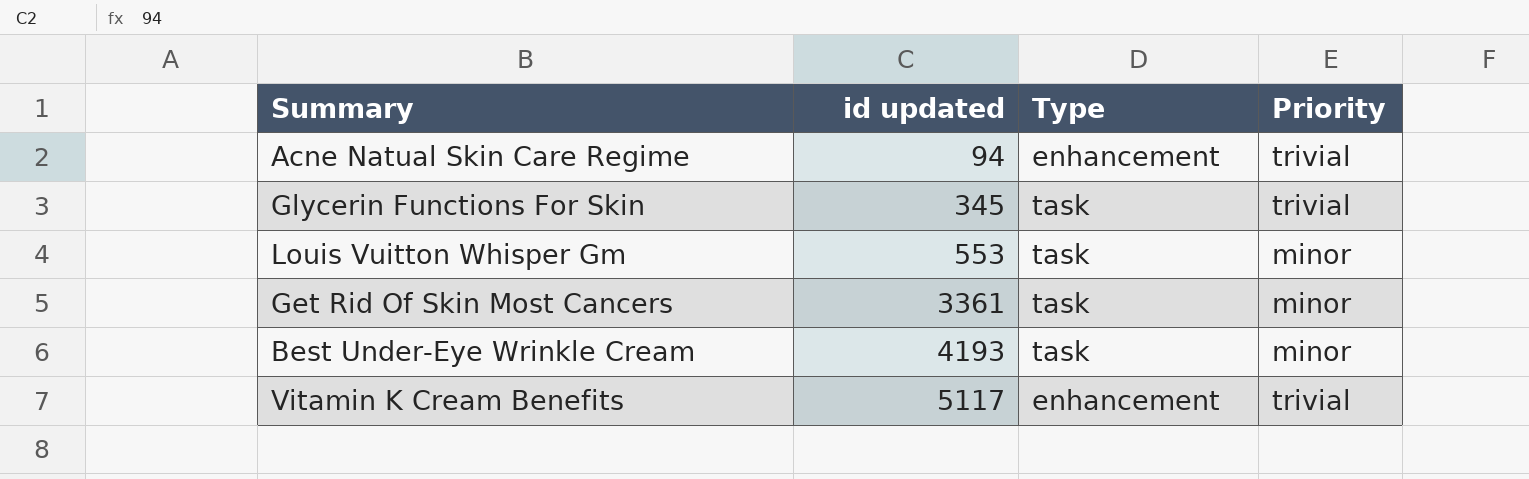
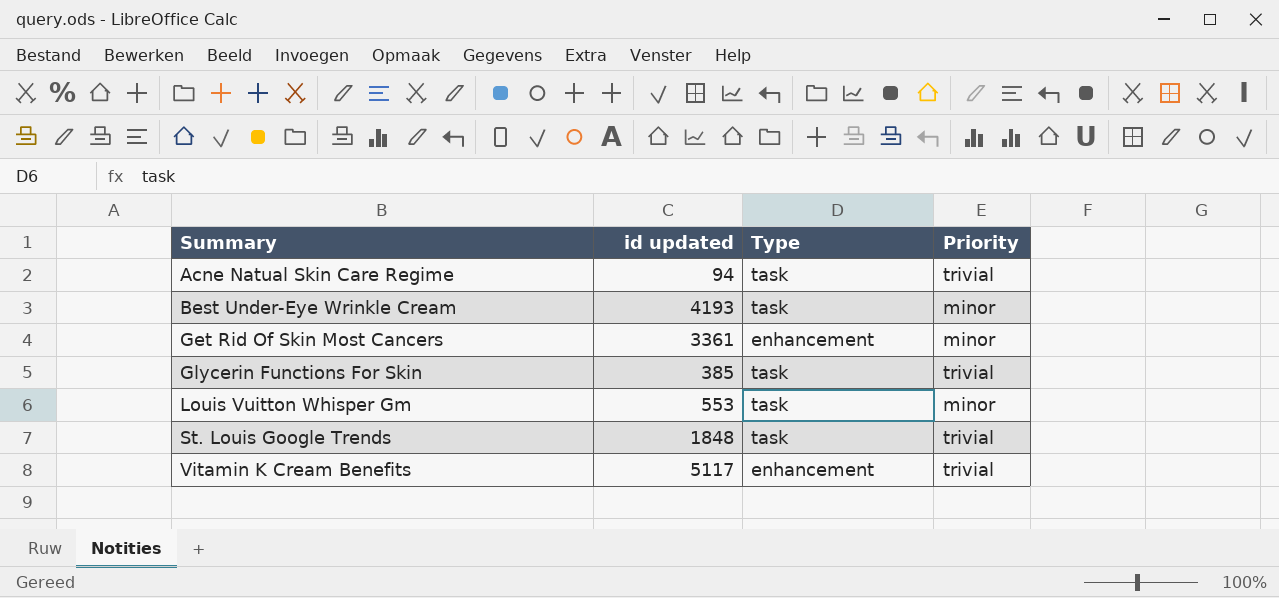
row order: id updated ascending -> Summary ascending
Acne Natual Skin Care Regime | Type: enhancement -> task
Get Rid Of Skin Most Cancers | Type: task -> enhancement
Glycerin Functions For Skin | id updated: 345 -> 385
row St. Louis Google Trends: none -> 1848 | task | trivial

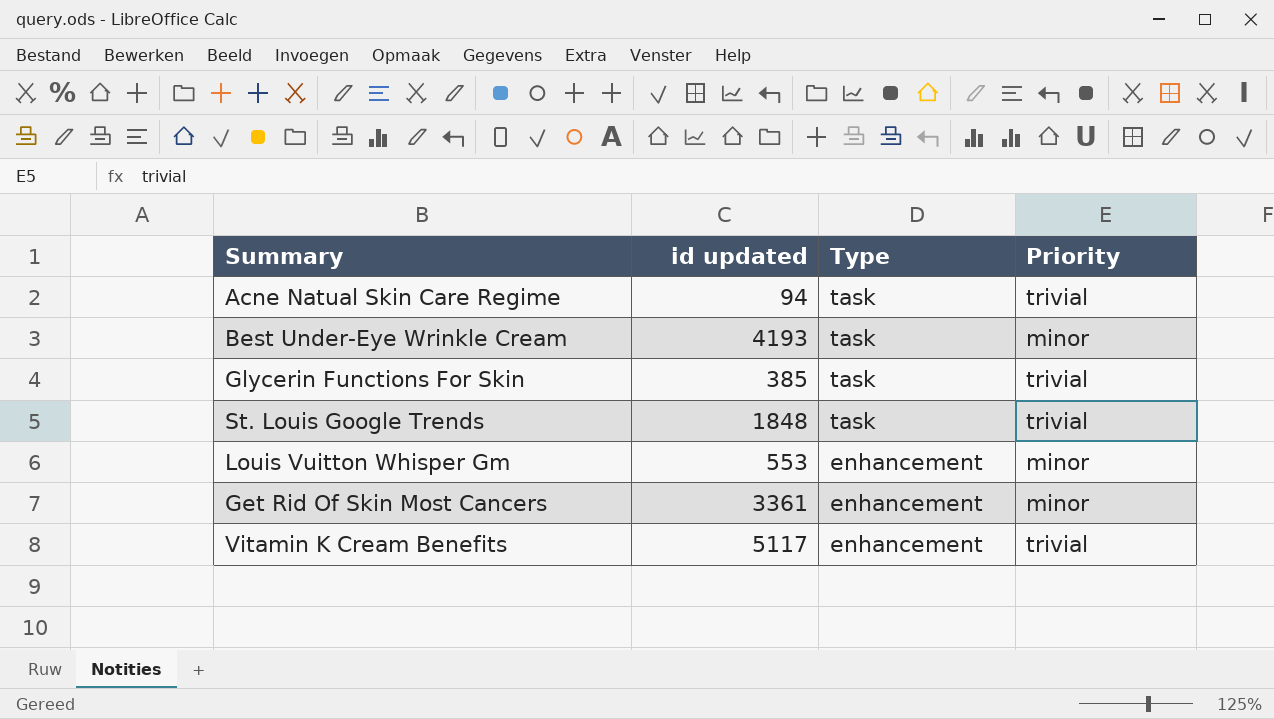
row order: Summary ascending -> Type descending
Louis Vuitton Whisper Gm | Type: task -> enhancement

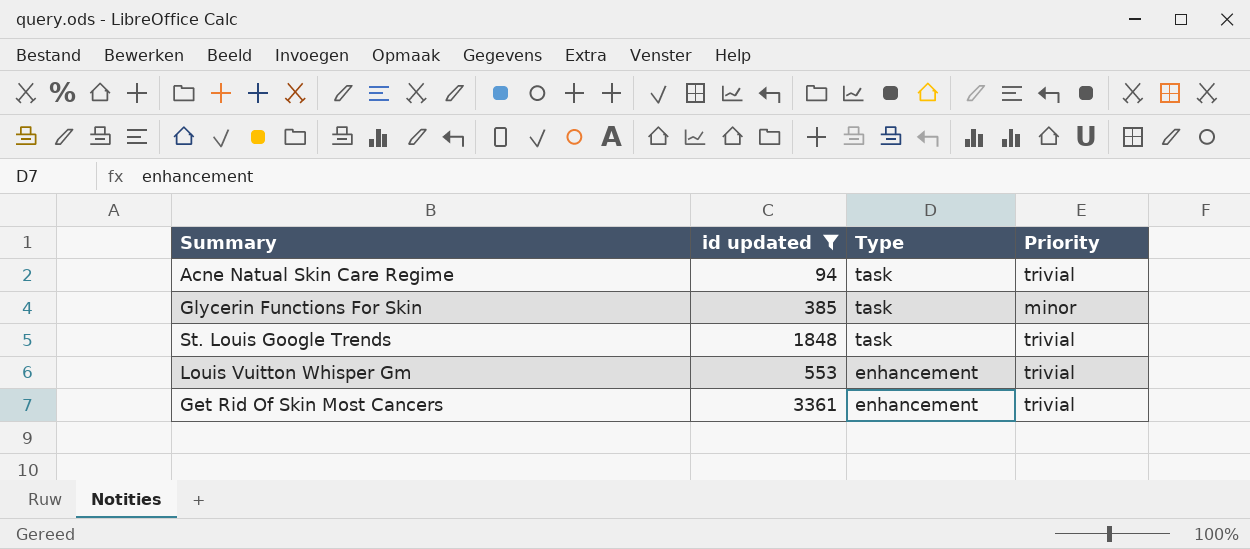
filter: none -> id updated <= 3361
Glycerin Functions For Skin | Priority: trivial -> minor
Louis Vuitton Whisper Gm | Priority: minor -> trivial
Get Rid Of Skin Most Cancers | Priority: minor -> trivial

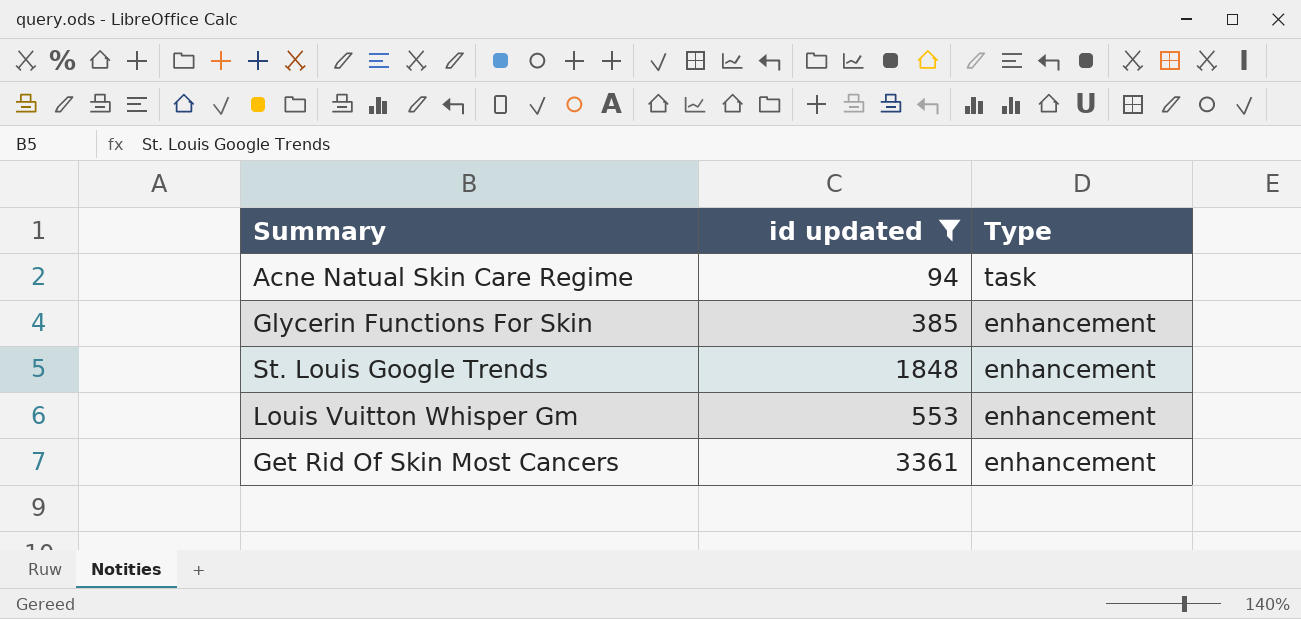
column Priority | position: 4 -> none
Glycerin Functions For Skin | Type: task -> enhancement
St. Louis Google Trends | Type: task -> enhancement

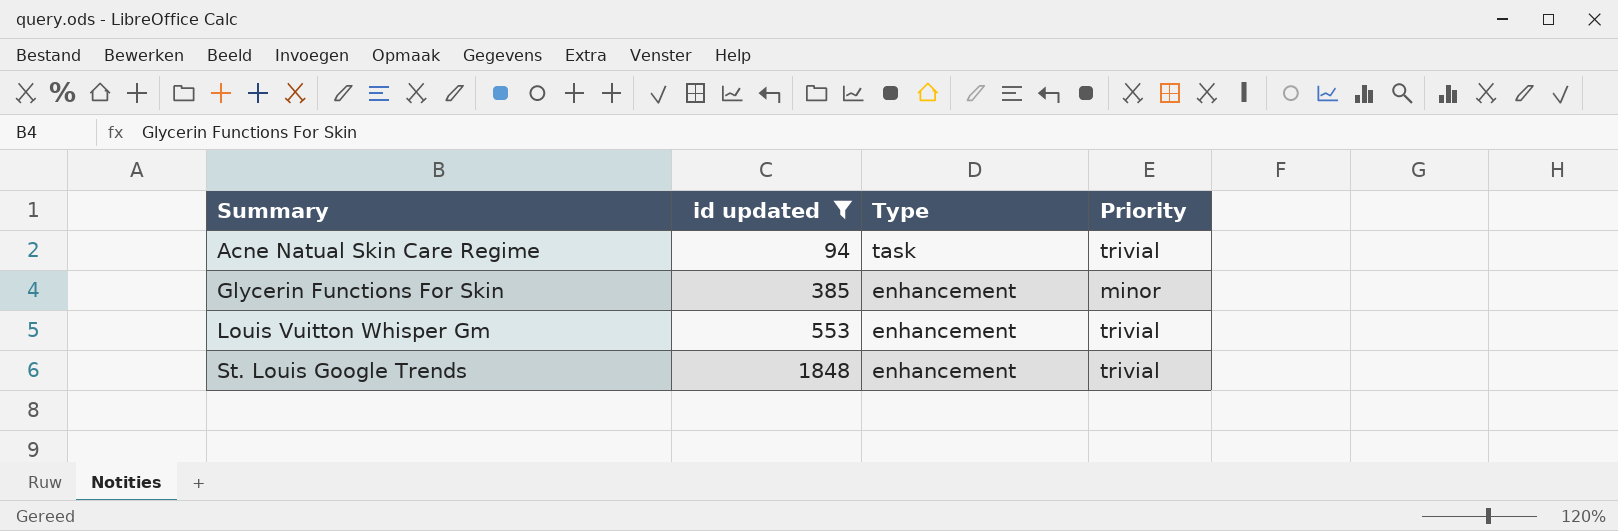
row order: Type descending -> Summary ascending
column Priority | position: none -> 4
row Get Rid Of Skin Most Cancers: 3361 | enhancement -> none

